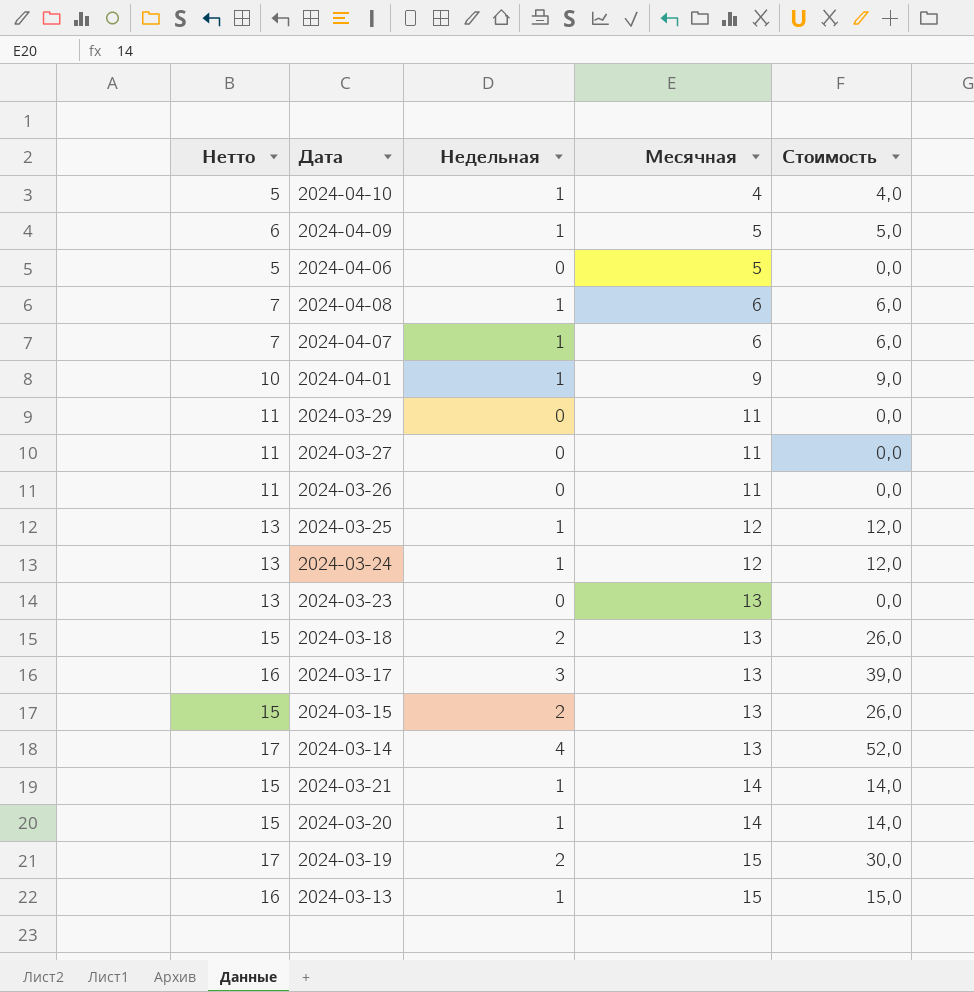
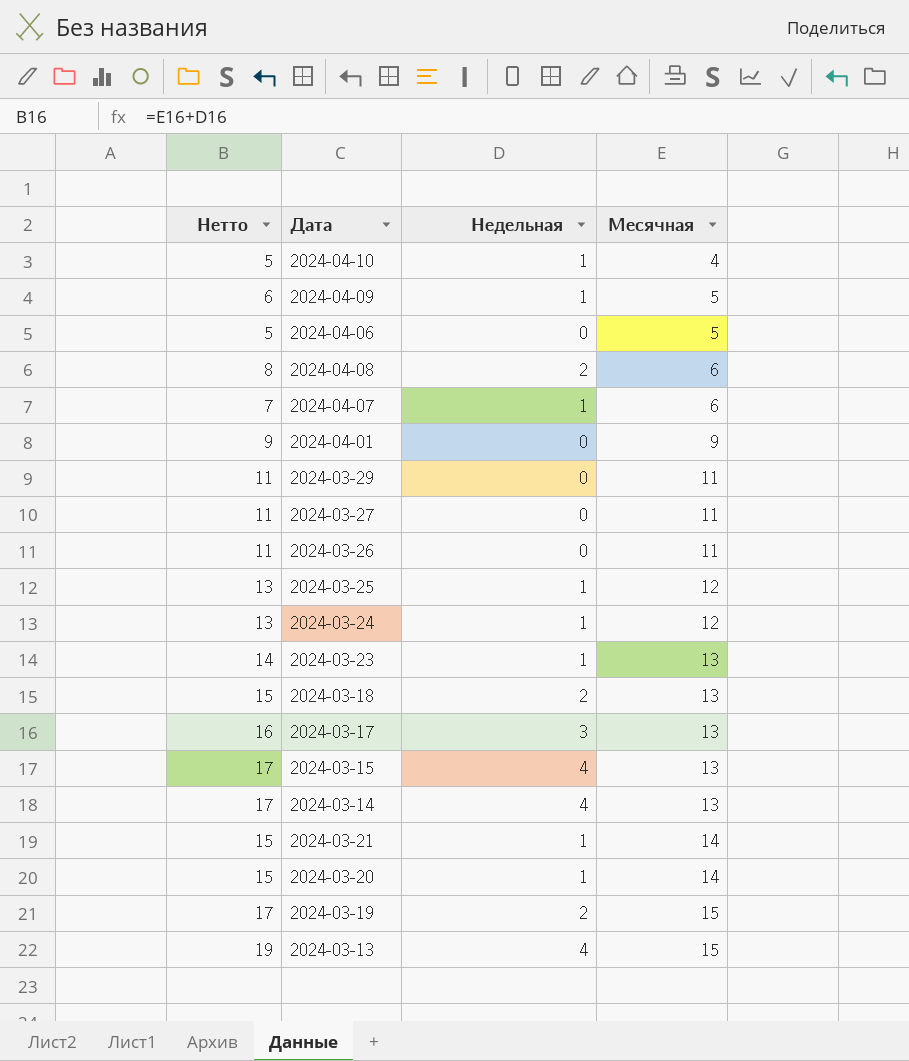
column Стоимость | formula: [Недельная] * [Месячная] -> none
2024-04-08 | Нетто: 7 -> 8
2024-04-08 | Недельная: 1 -> 2
2024-04-01 | Нетто: 10 -> 9
2024-04-01 | Недельная: 1 -> 0
2024-03-23 | Нетто: 13 -> 14
2024-03-23 | Недельная: 0 -> 1
2024-03-15 | Нетто: 15 -> 17
2024-03-15 | Недельная: 2 -> 4
2024-03-13 | Нетто: 16 -> 19
2024-03-13 | Недельная: 1 -> 4

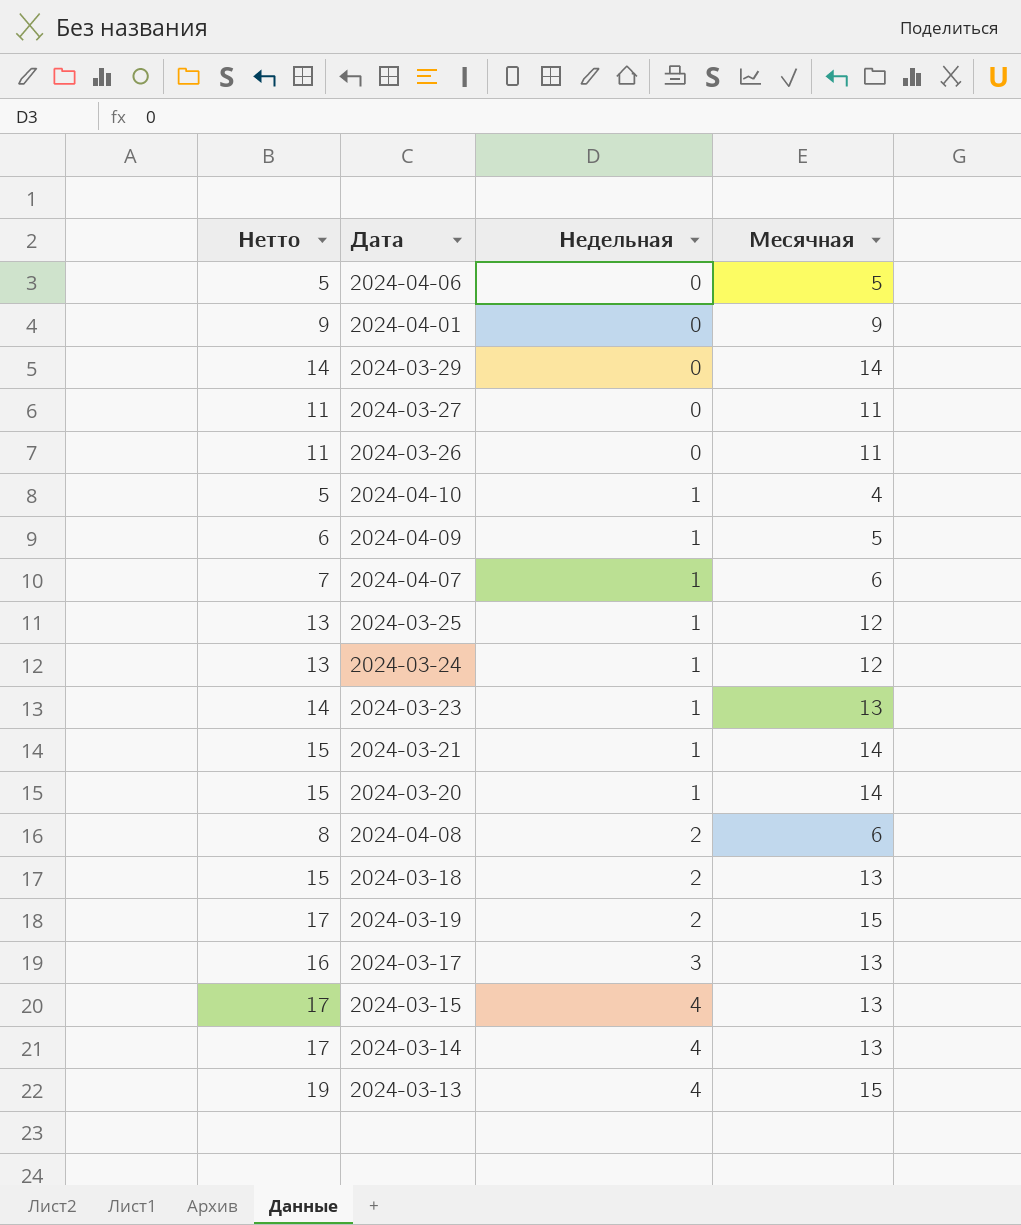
row order: Месячная ascending -> Недельная ascending
2024-03-29 | Нетто: 11 -> 14
2024-03-29 | Месячная: 11 -> 14

